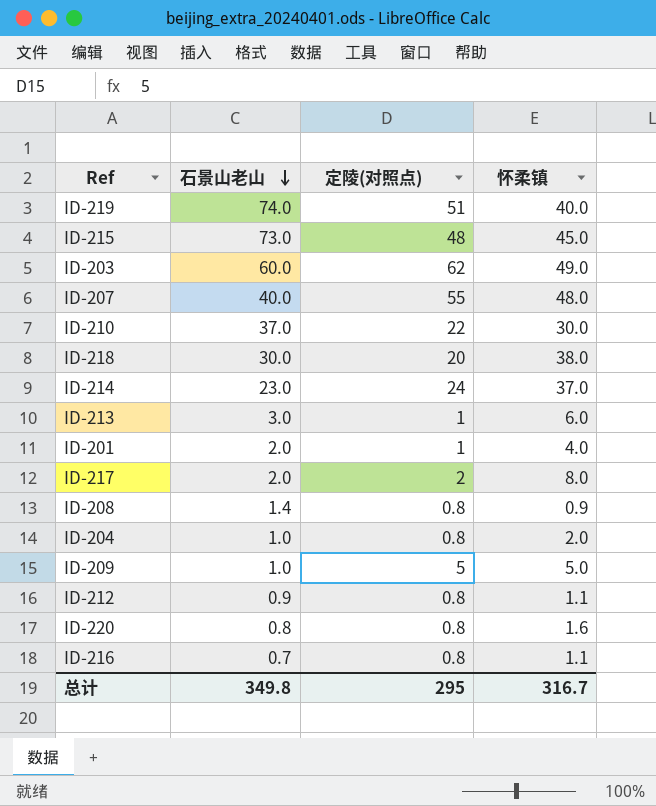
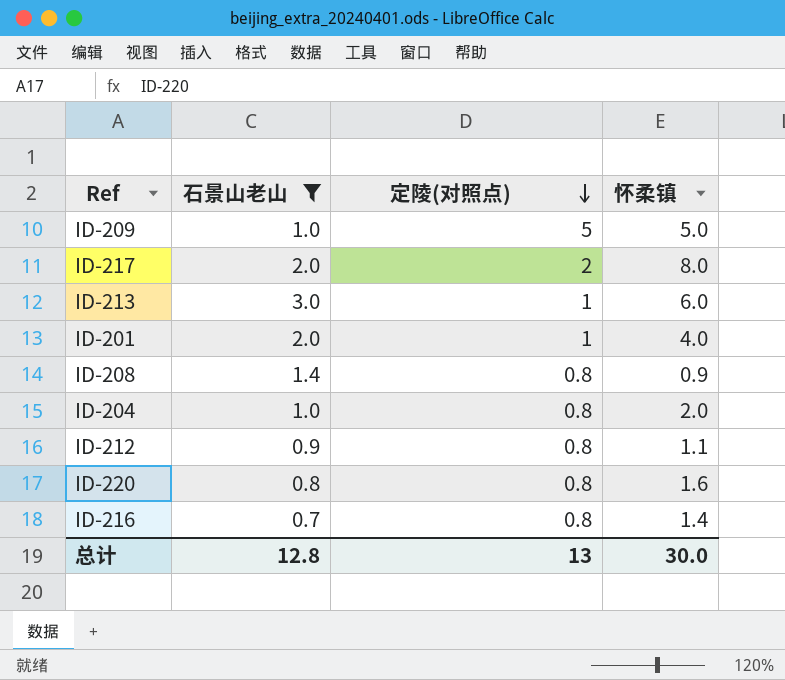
filter: none -> 石景山老山 <= 3.0
row order: 石景山老山 descending -> 定陵(对照点) descending
ID-216 | 怀柔镇: 1.1 -> 1.4
总计 | 石景山老山: 349.8 -> 12.8
总计 | 定陵(对照点): 295 -> 13
总计 | 怀柔镇: 316.7 -> 30.0

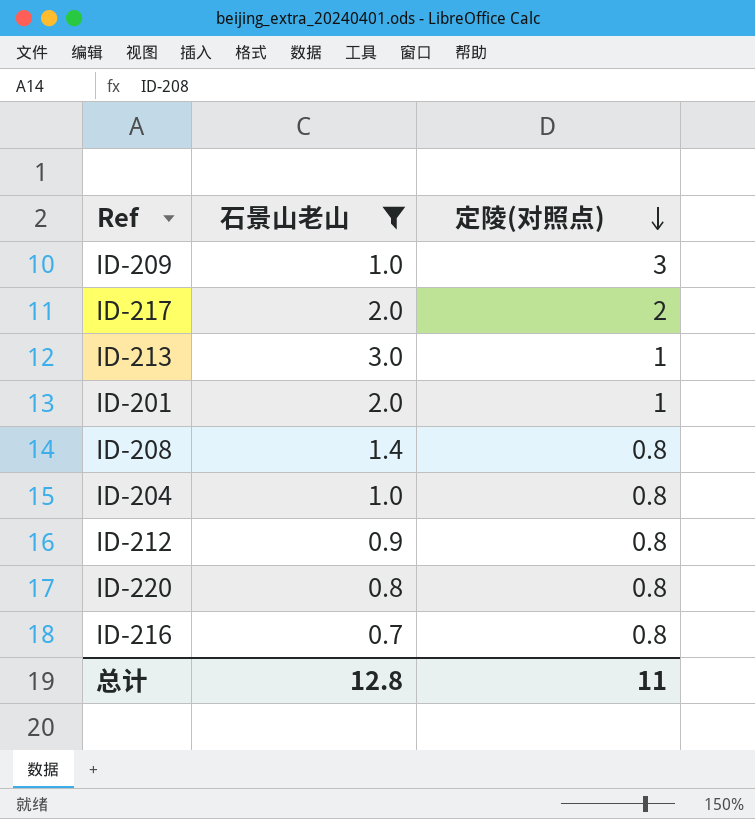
column 怀柔镇 | position: 4 -> none
ID-209 | 定陵(对照点): 5 -> 3
总计 | 定陵(对照点): 13 -> 11

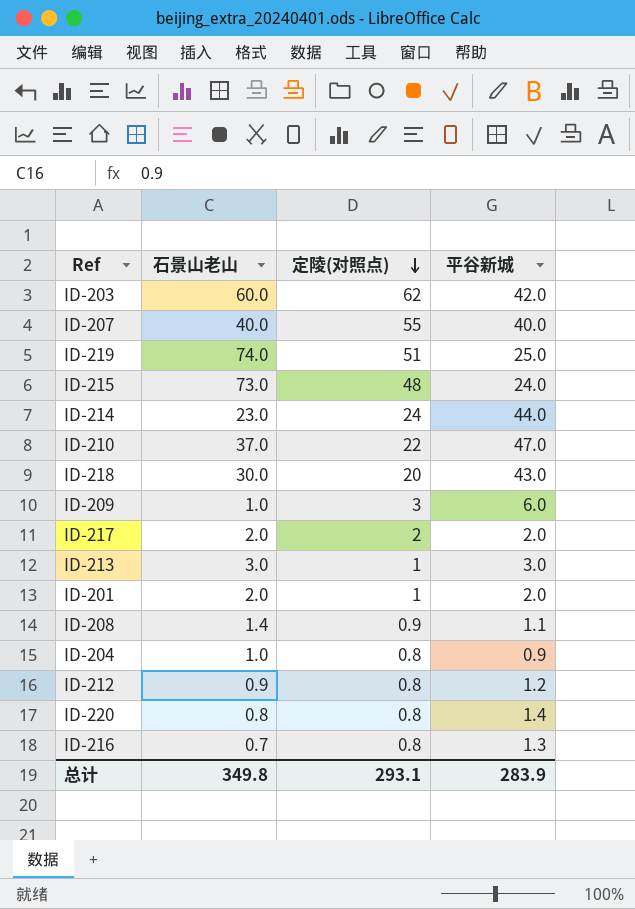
filter: 石景山老山 <= 3.0 -> none
column 平谷新城 | position: none -> 4
ID-208 | 定陵(对照点): 0.8 -> 0.9
总计 | 石景山老山: 12.8 -> 349.8
总计 | 定陵(对照点): 11 -> 293.1

